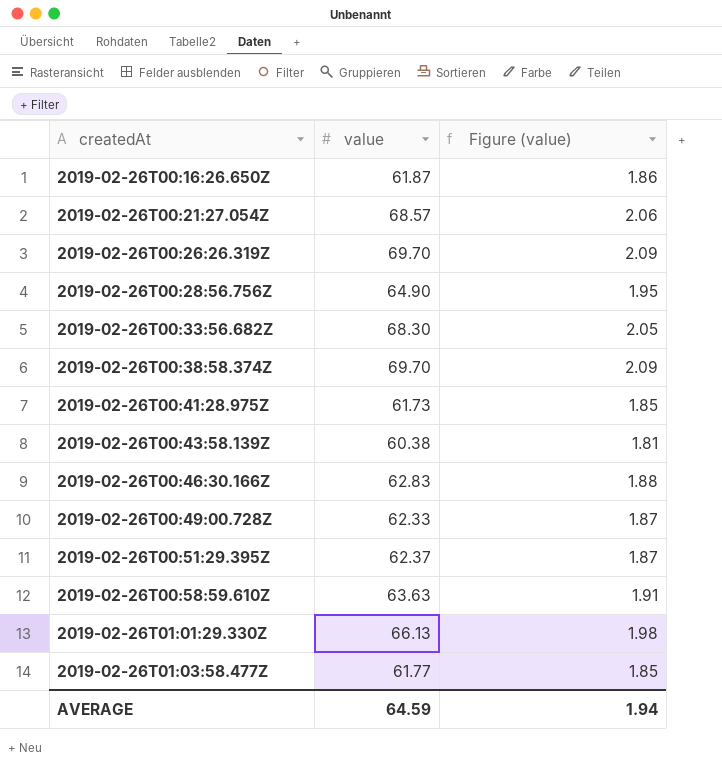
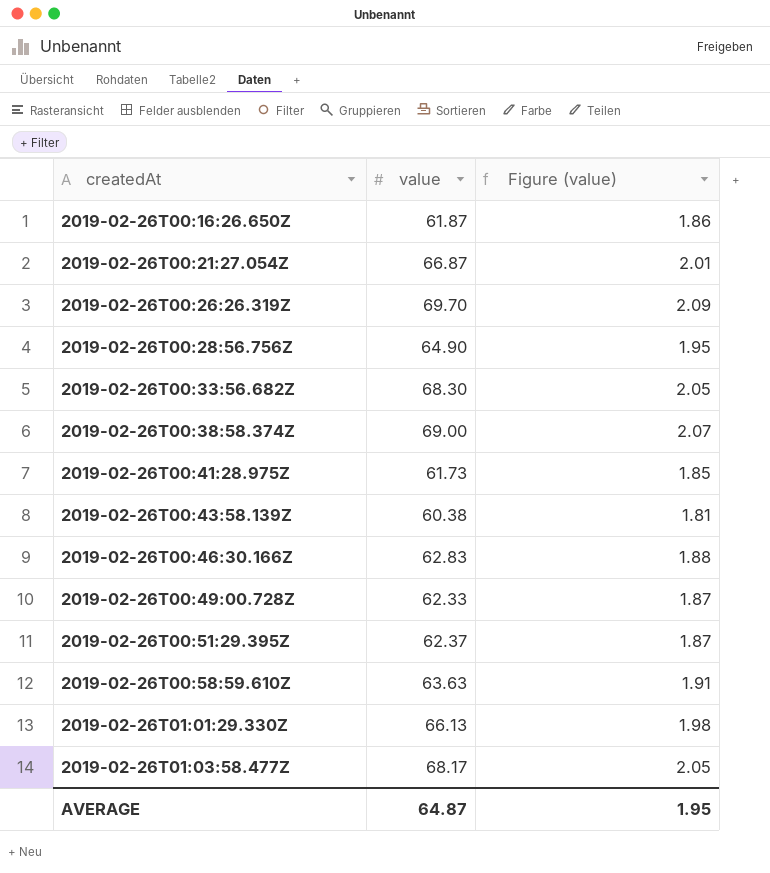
2019-02-26T00:21:27.054Z | value: 68.57 -> 66.87
2019-02-26T00:21:27.054Z | Figure (value): 2.06 -> 2.01
2019-02-26T00:38:58.374Z | value: 69.70 -> 69.00
2019-02-26T00:38:58.374Z | Figure (value): 2.09 -> 2.07
2019-02-26T01:03:58.477Z | value: 61.77 -> 68.17
2019-02-26T01:03:58.477Z | Figure (value): 1.85 -> 2.05
AVERAGE | value: 64.59 -> 64.87
AVERAGE | Figure (value): 1.94 -> 1.95

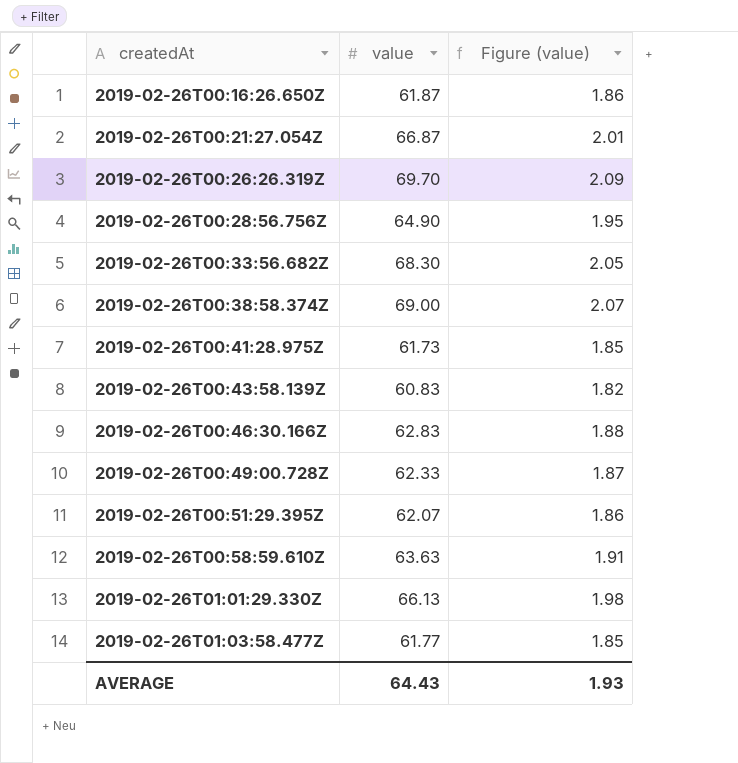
2019-02-26T00:43:58.139Z | value: 60.38 -> 60.83
2019-02-26T00:43:58.139Z | Figure (value): 1.81 -> 1.82
2019-02-26T00:51:29.395Z | value: 62.37 -> 62.07
2019-02-26T00:51:29.395Z | Figure (value): 1.87 -> 1.86
2019-02-26T01:03:58.477Z | value: 68.17 -> 61.77
2019-02-26T01:03:58.477Z | Figure (value): 2.05 -> 1.85
AVERAGE | value: 64.87 -> 64.43
AVERAGE | Figure (value): 1.95 -> 1.93

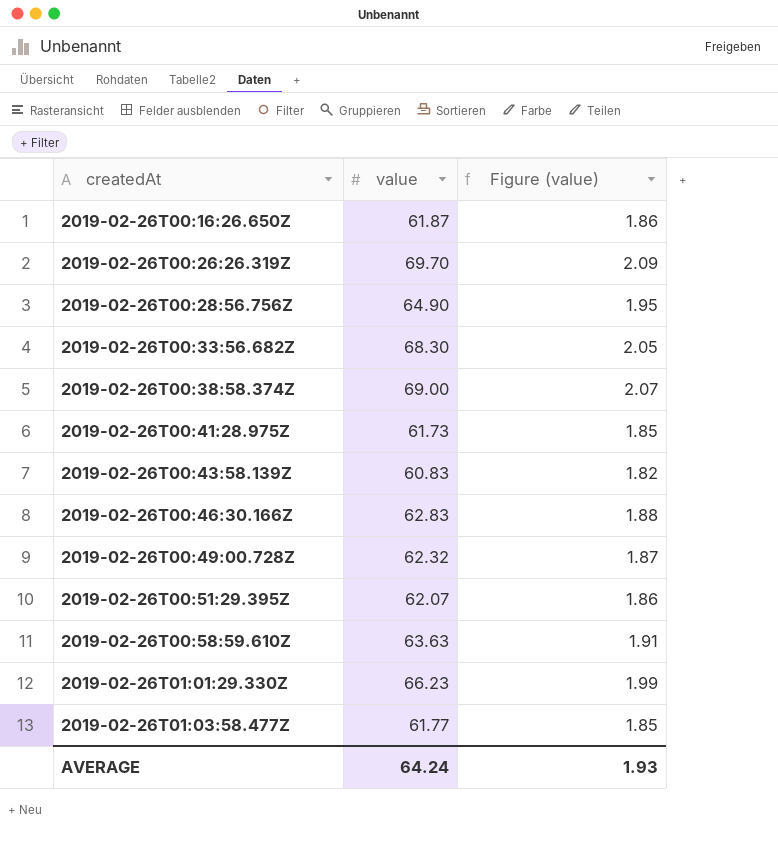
row 2019-02-26T00:21:27.054Z: 66.87 | 2.01 -> none
2019-02-26T00:49:00.728Z | value: 62.33 -> 62.32
2019-02-26T01:01:29.330Z | value: 66.13 -> 66.23
2019-02-26T01:01:29.330Z | Figure (value): 1.98 -> 1.99
AVERAGE | value: 64.43 -> 64.24

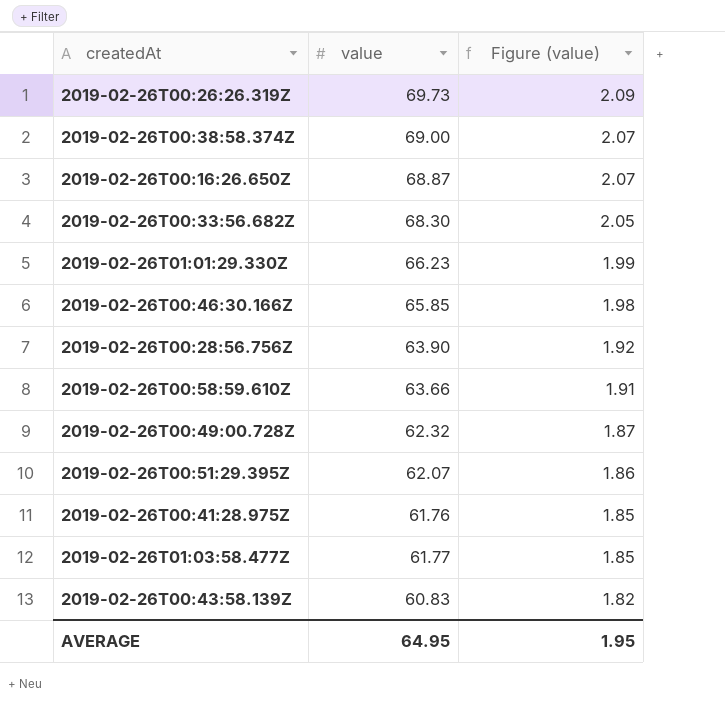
row order: createdAt ascending -> Figure (value) descending
2019-02-26T00:26:26.319Z | value: 69.70 -> 69.73
2019-02-26T00:16:26.650Z | value: 61.87 -> 68.87
2019-02-26T00:16:26.650Z | Figure (value): 1.86 -> 2.07
2019-02-26T00:46:30.166Z | value: 62.83 -> 65.85
2019-02-26T00:46:30.166Z | Figure (value): 1.88 -> 1.98
2019-02-26T00:28:56.756Z | value: 64.90 -> 63.90
2019-02-26T00:28:56.756Z | Figure (value): 1.95 -> 1.92
2019-02-26T00:58:59.610Z | value: 63.63 -> 63.66
2019-02-26T00:41:28.975Z | value: 61.73 -> 61.76
AVERAGE | value: 64.24 -> 64.95
AVERAGE | Figure (value): 1.93 -> 1.95

